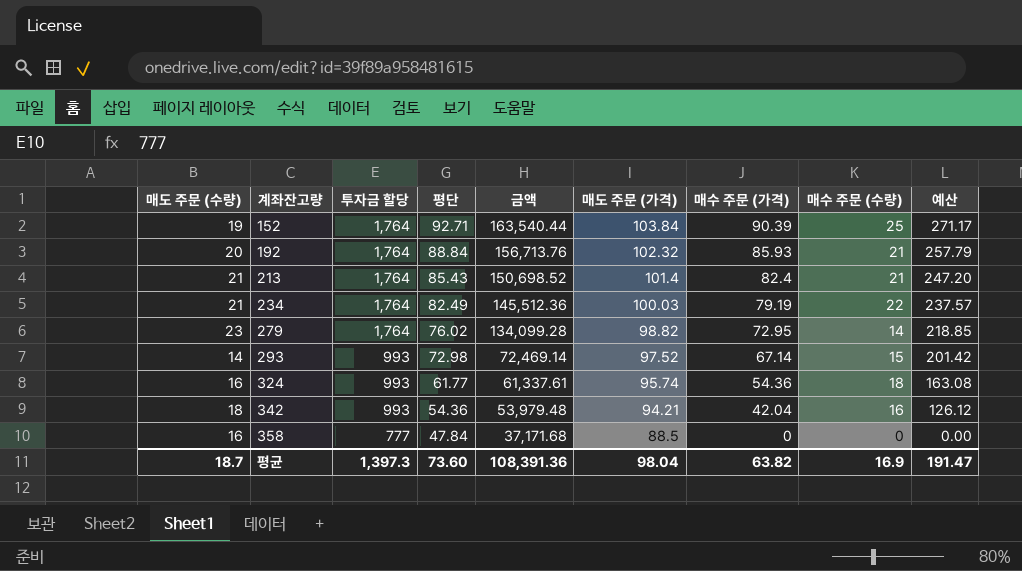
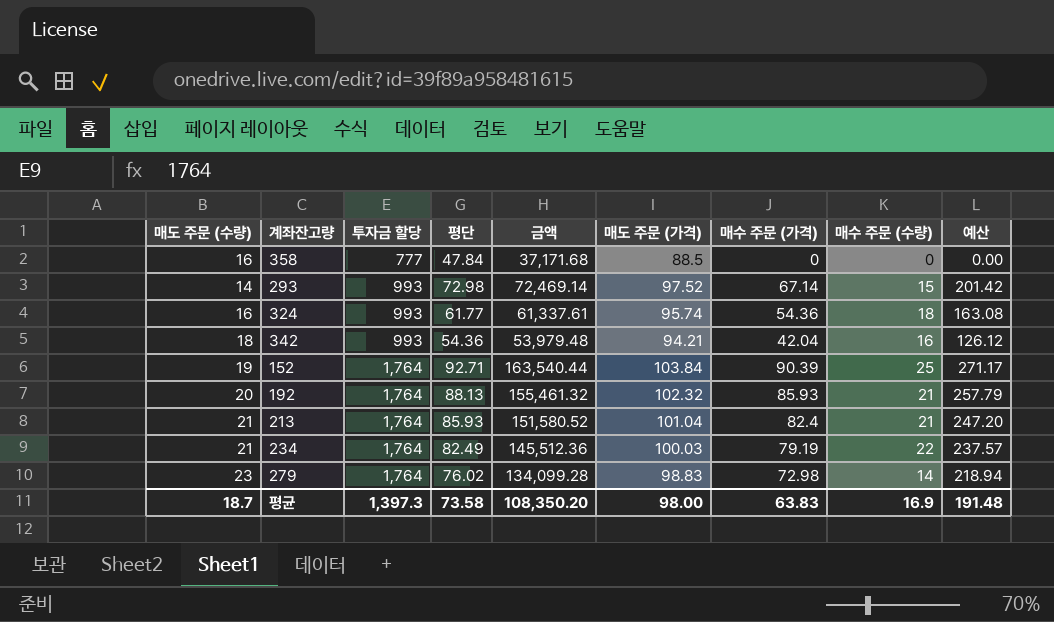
row order: 계좌잔고량 ascending -> 투자금 할당 ascending
192 | 평단: 88.84 -> 88.13
192 | 금액: 156,713.76 -> 155,461.32
213 | 평단: 85.43 -> 85.93
213 | 금액: 150,698.52 -> 151,580.52
213 | 매도 주문 (가격): 101.4 -> 101.04
279 | 매도 주문 (가격): 98.82 -> 98.83
279 | 매수 주문 (가격): 72.95 -> 72.98
279 | 예산: 218.85 -> 218.94
평균 | 평단: 73.60 -> 73.58
평균 | 금액: 108,391.36 -> 108,350.20
평균 | 매도 주문 (가격): 98.04 -> 98.00
평균 | 매수 주문 (가격): 63.82 -> 63.83
평균 | 예산: 191.47 -> 191.48

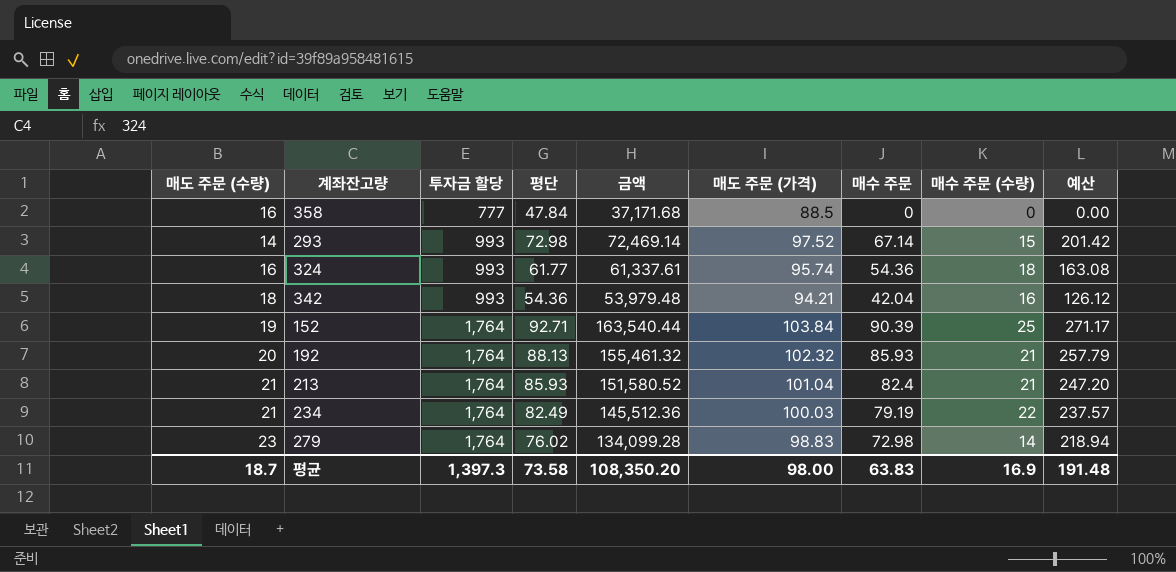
column name: 매수 주문 (가격) -> 매수 주문

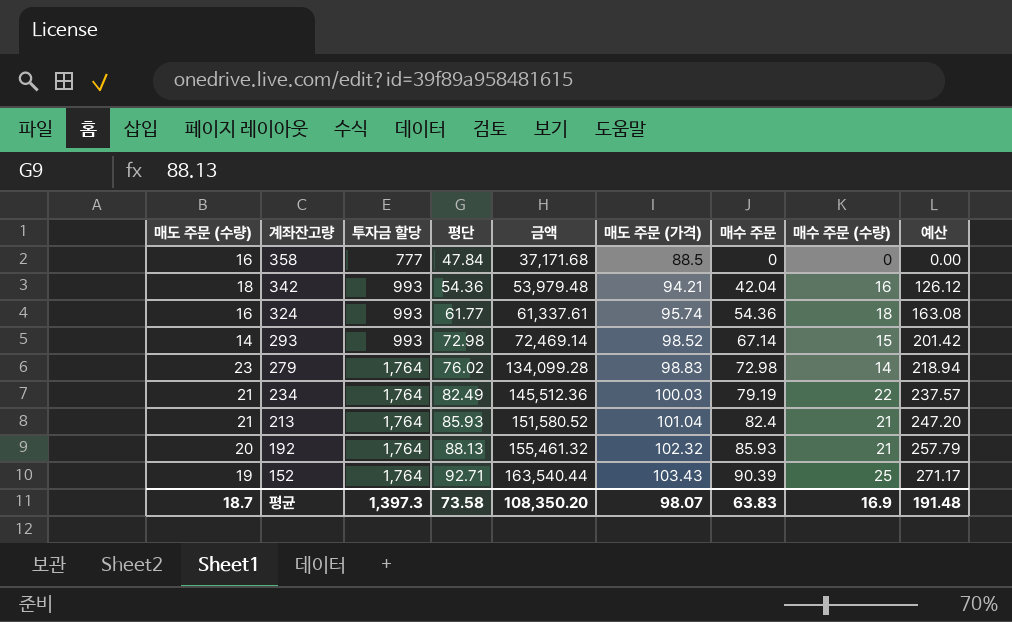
row order: 투자금 할당 ascending -> 계좌잔고량 descending
293 | 매도 주문 (가격): 97.52 -> 98.52
152 | 매도 주문 (가격): 103.84 -> 103.43
평균 | 매도 주문 (가격): 98.00 -> 98.07

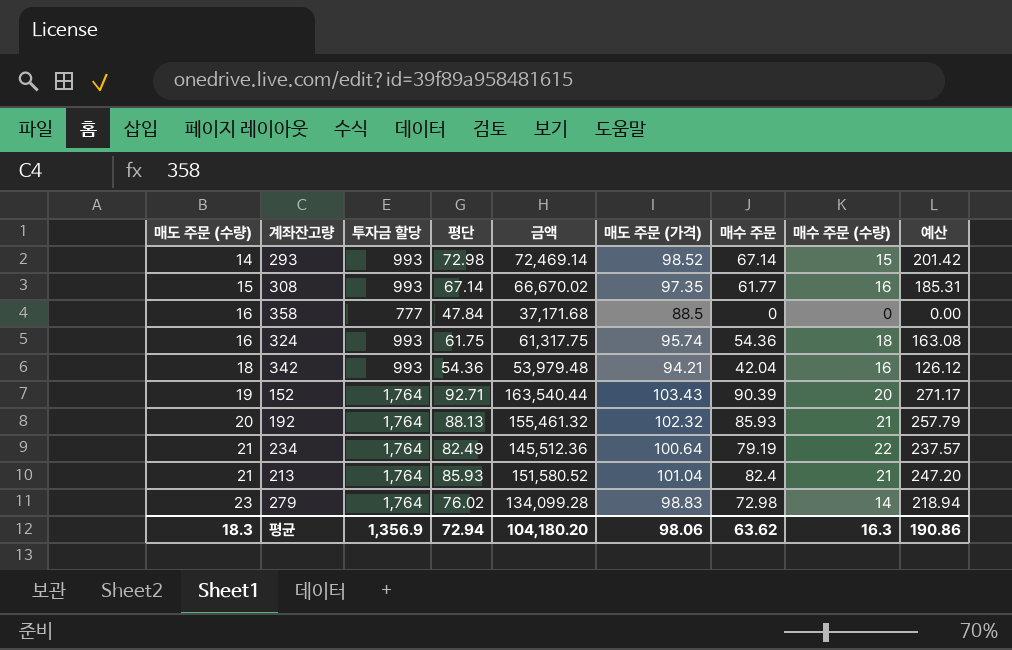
row order: 계좌잔고량 descending -> 매도 주문 (수량) ascending
row 308: none -> 15 | 993 | 67.14 | 66,670.02 | 97.35 | 61.77 | 16 | 185.31
324 | 평단: 61.77 -> 61.75
324 | 금액: 61,337.61 -> 61,317.75
152 | 매수 주문 (수량): 25 -> 20
234 | 매도 주문 (가격): 100.03 -> 100.64
평균 | 매도 주문 (수량): 18.7 -> 18.3
평균 | 투자금 할당: 1,397.3 -> 1,356.9
평균 | 평단: 73.58 -> 72.94
평균 | 금액: 108,350.20 -> 104,180.20
평균 | 매도 주문 (가격): 98.07 -> 98.06
평균 | 매수 주문: 63.83 -> 63.62
평균 | 매수 주문 (수량): 16.9 -> 16.3
평균 | 예산: 191.48 -> 190.86

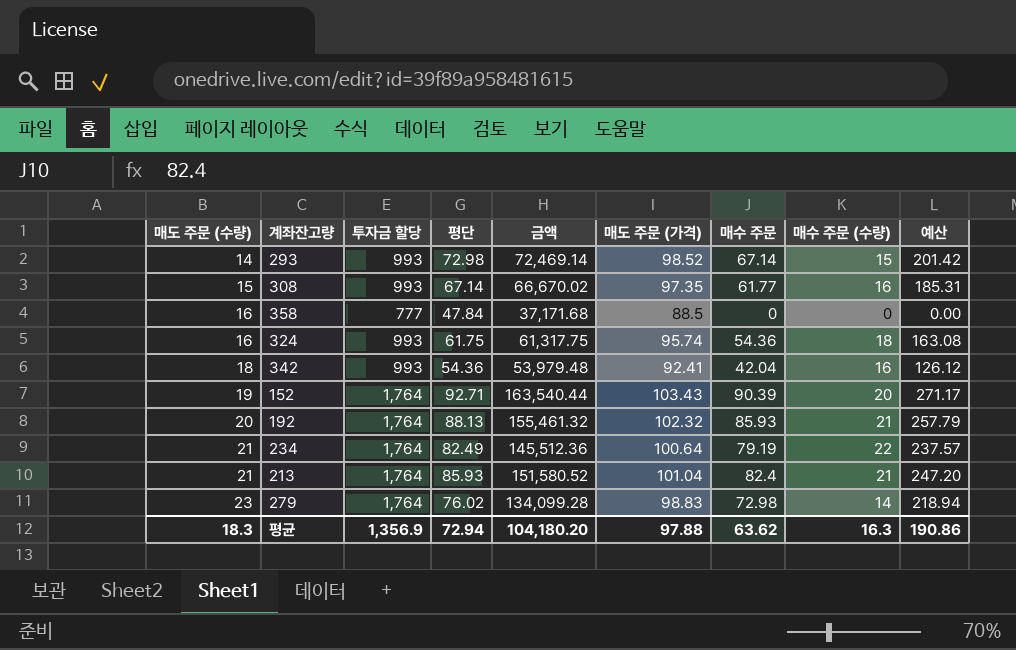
342 | 매도 주문 (가격): 94.21 -> 92.41
평균 | 매도 주문 (가격): 98.06 -> 97.88

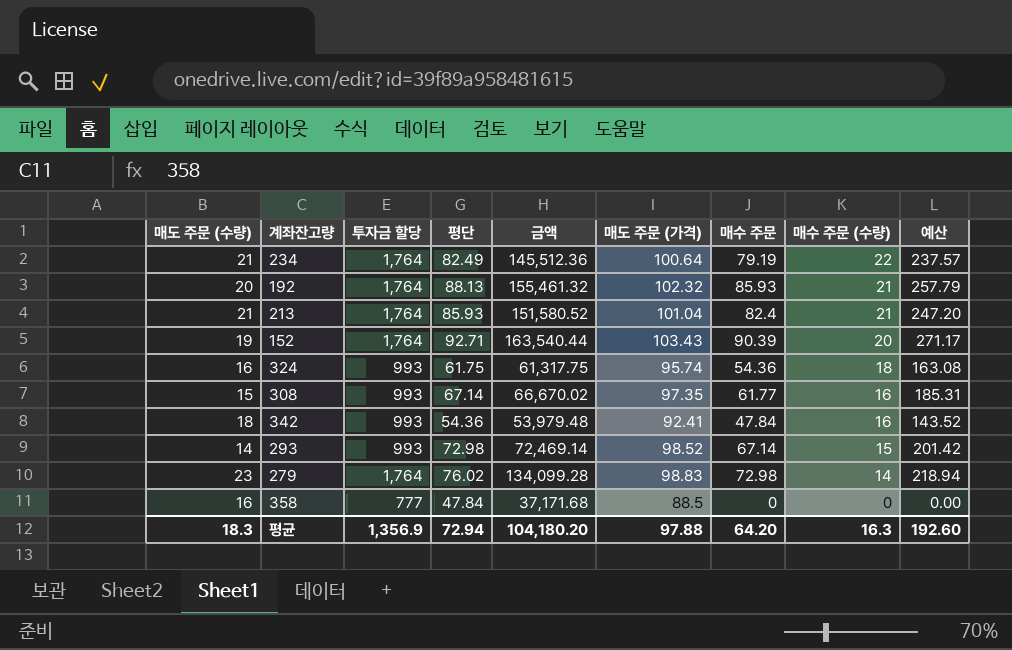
row order: 매도 주문 (수량) ascending -> 매수 주문 (수량) descending
342 | 매수 주문: 42.04 -> 47.84
342 | 예산: 126.12 -> 143.52
평균 | 매수 주문: 63.62 -> 64.20
평균 | 예산: 190.86 -> 192.60

